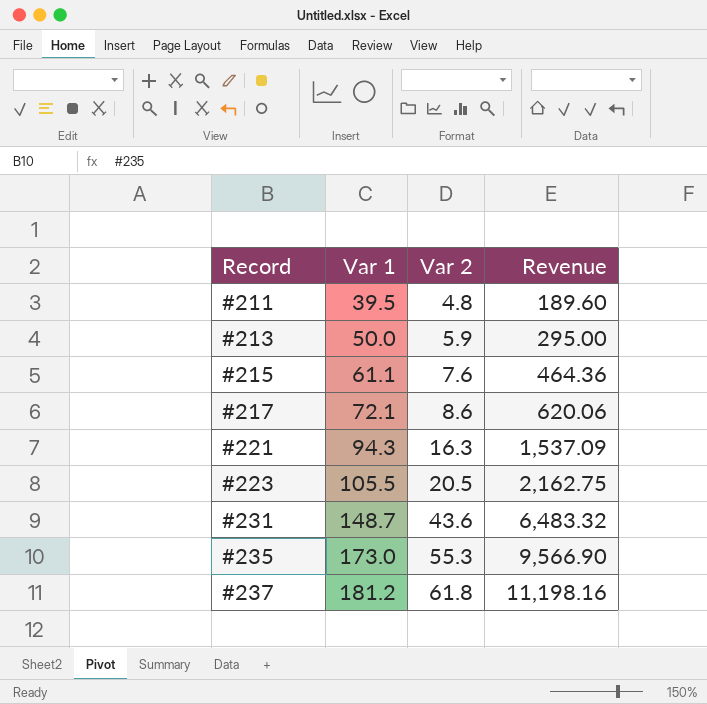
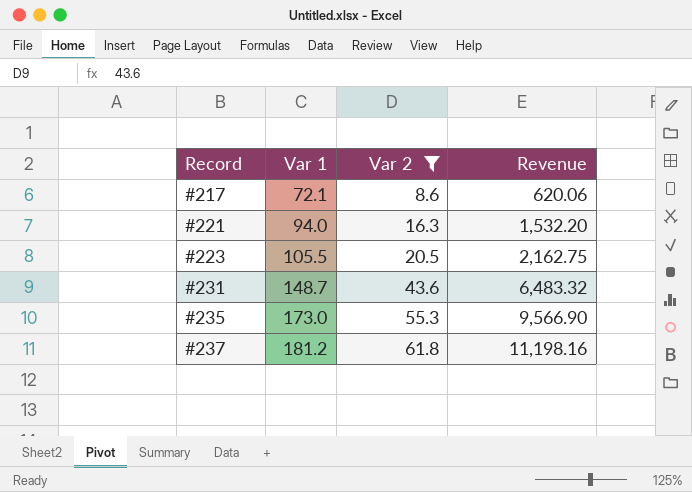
filter: none -> Var 2 >= 8.6
#221 | Var 1: 94.3 -> 94.0
#221 | Revenue: 1,537.09 -> 1,532.20

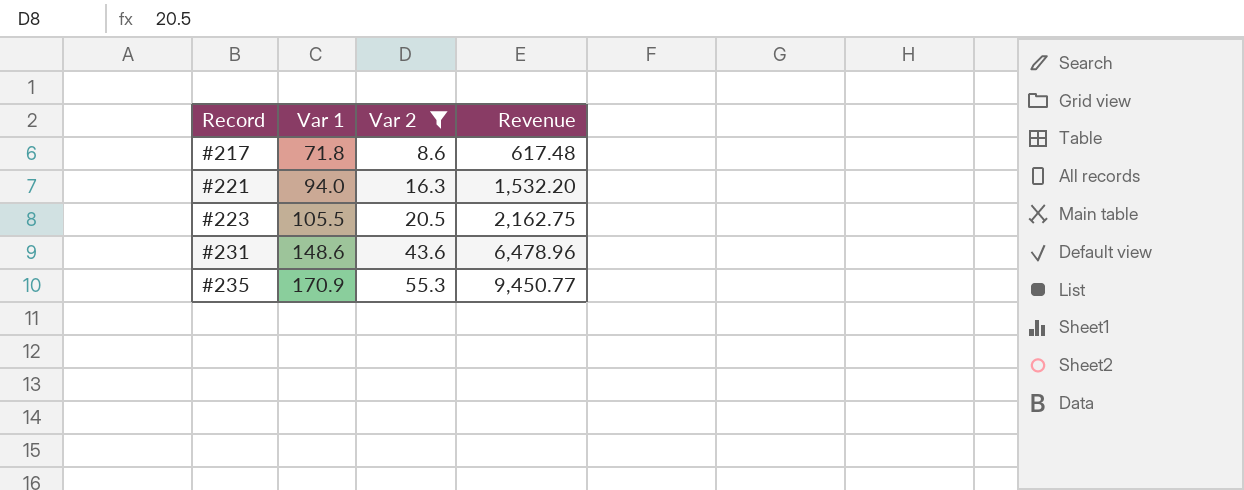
row #237: 181.2 | 61.8 | 11,198.16 -> none
#217 | Var 1: 72.1 -> 71.8
#217 | Revenue: 620.06 -> 617.48
#231 | Var 1: 148.7 -> 148.6
#231 | Revenue: 6,483.32 -> 6,478.96
#235 | Var 1: 173.0 -> 170.9
#235 | Revenue: 9,566.90 -> 9,450.77

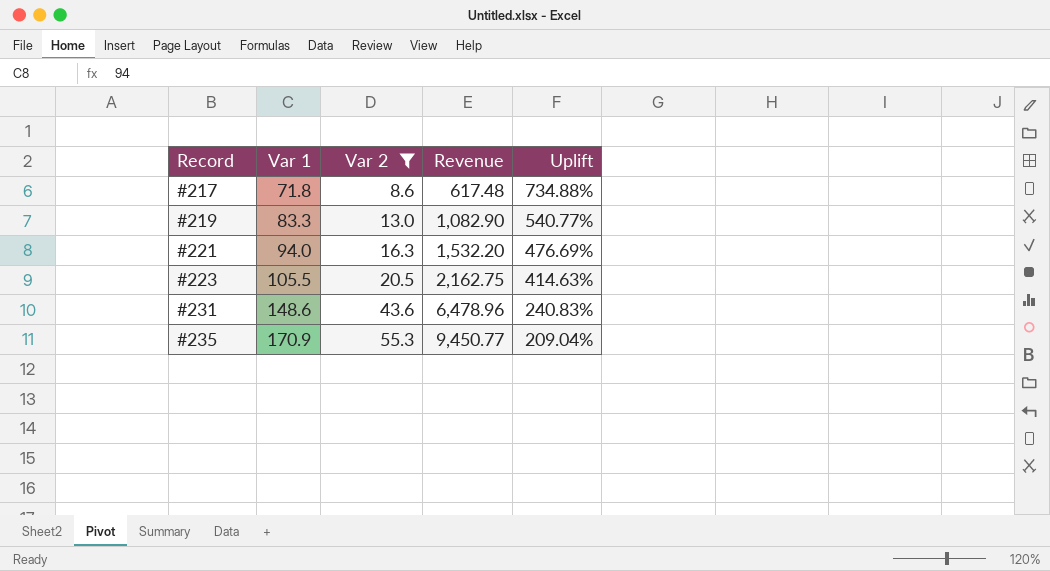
column Uplift | formula: none -> ([Var 1] - [Var 2]) / [Var 2]
row #219: none -> 83.3 | 13.0 | 1,082.90 | 540.77%

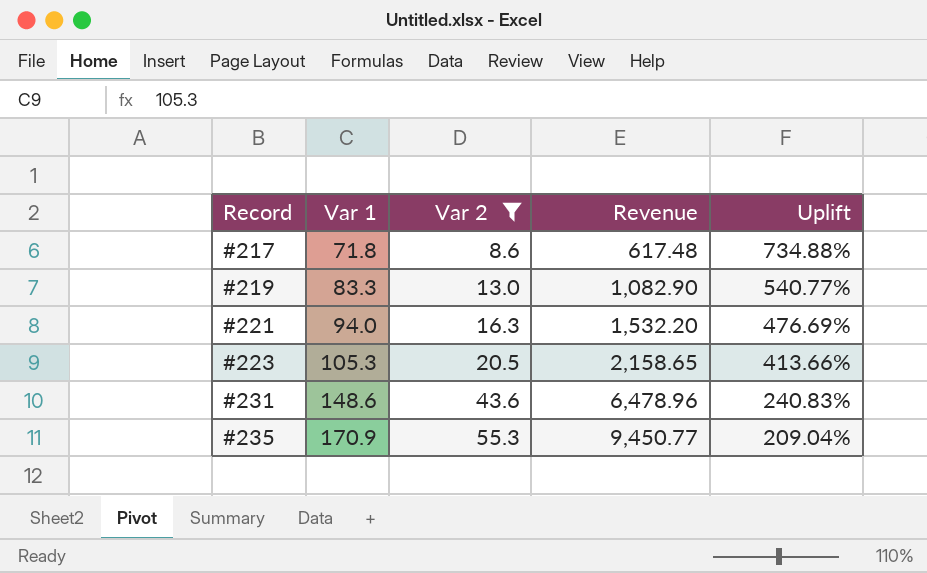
#223 | Var 1: 105.5 -> 105.3
#223 | Revenue: 2,162.75 -> 2,158.65
#223 | Uplift: 414.63% -> 413.66%

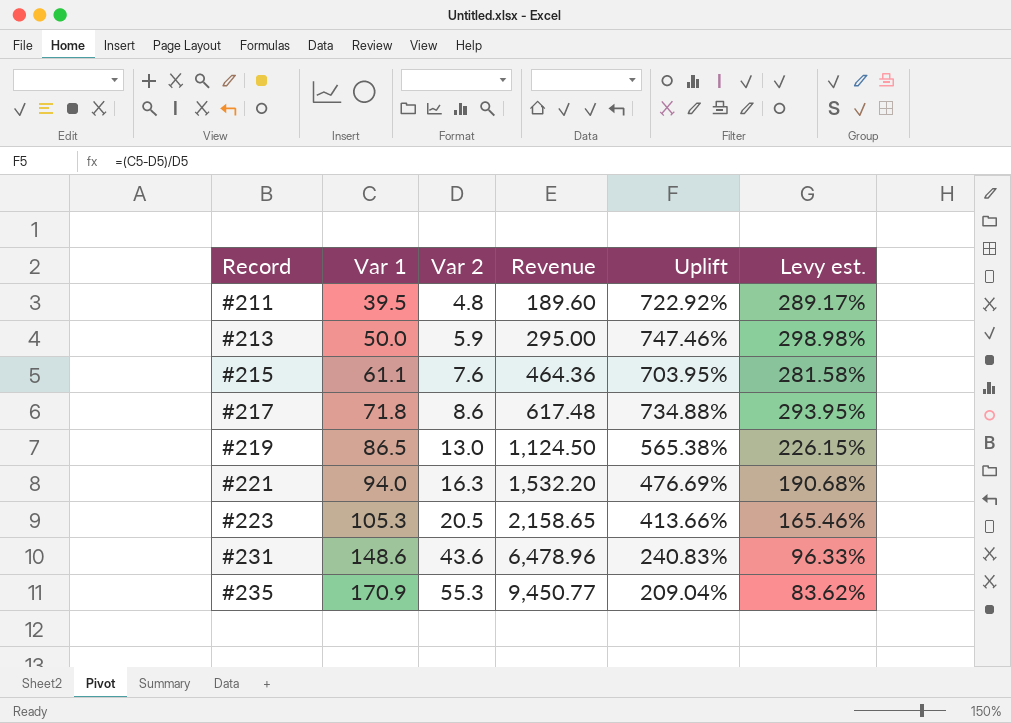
filter: Var 2 >= 8.6 -> none
column Levy est. | formula: none -> [Uplift] * 0.4
#219 | Var 1: 83.3 -> 86.5
#219 | Revenue: 1,082.90 -> 1,124.50
#219 | Uplift: 540.77% -> 565.38%

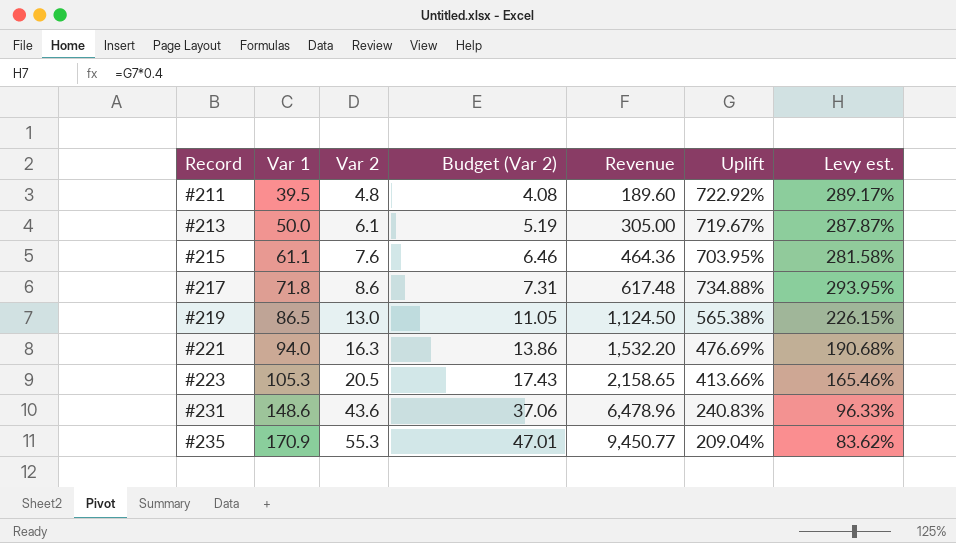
column Budget (Var 2) | formula: none -> [Var 2] * 0.85
#213 | Var 2: 5.9 -> 6.1
#213 | Revenue: 295.00 -> 305.00
#213 | Uplift: 747.46% -> 719.67%
#213 | Levy est.: 298.98% -> 287.87%

